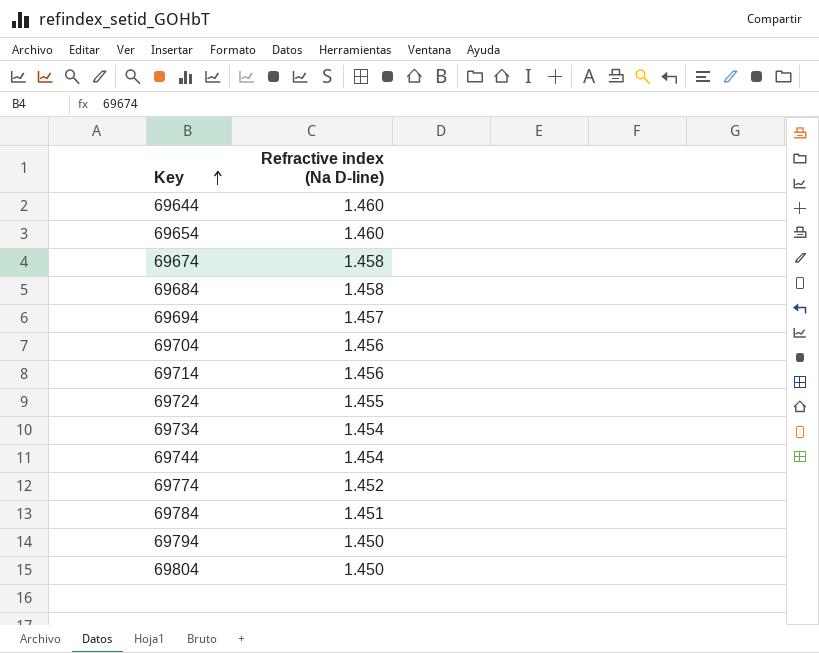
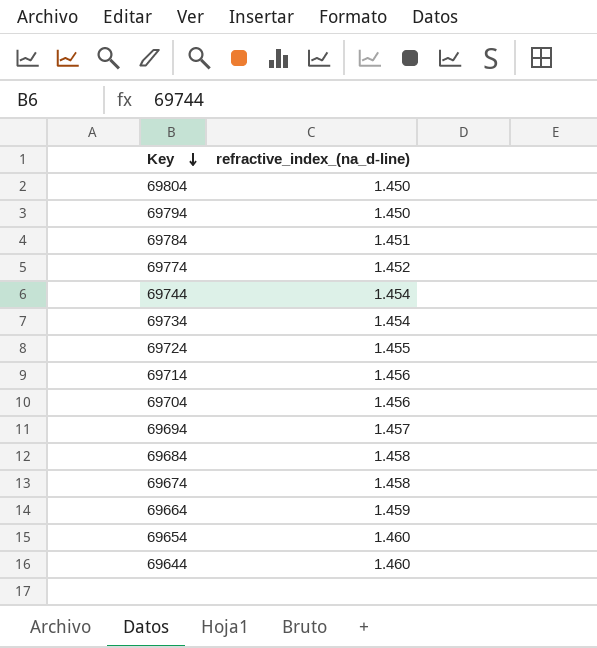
row order: Key ascending -> Key descending
column name: Refractive index (Na D-line) -> refractive_index_(na_d-line)
row 69664: none -> 1.459

